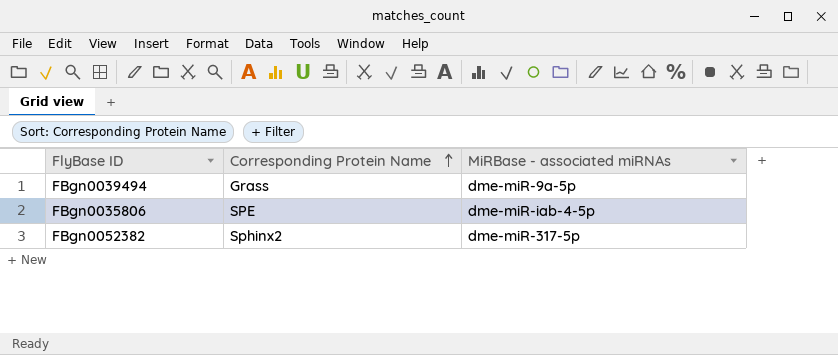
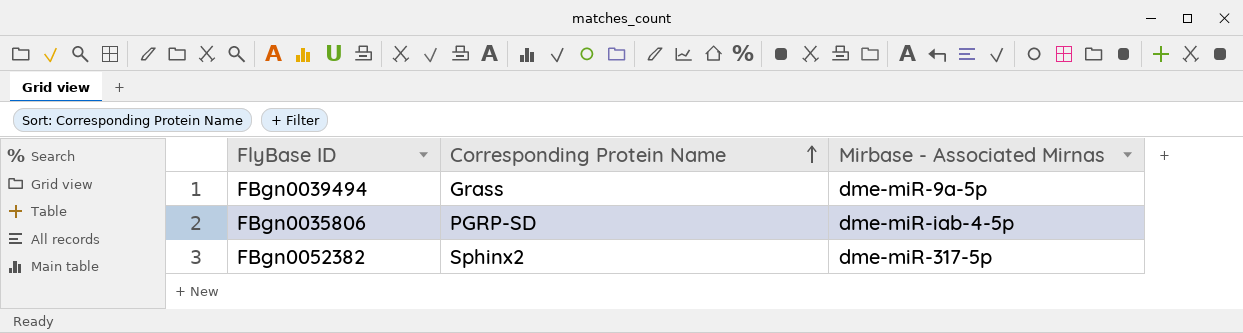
column name: MiRBase - associated miRNAs -> Mirbase - Associated Mirnas
FBgn0035806 | Corresponding Protein Name: SPE -> PGRP-SD

